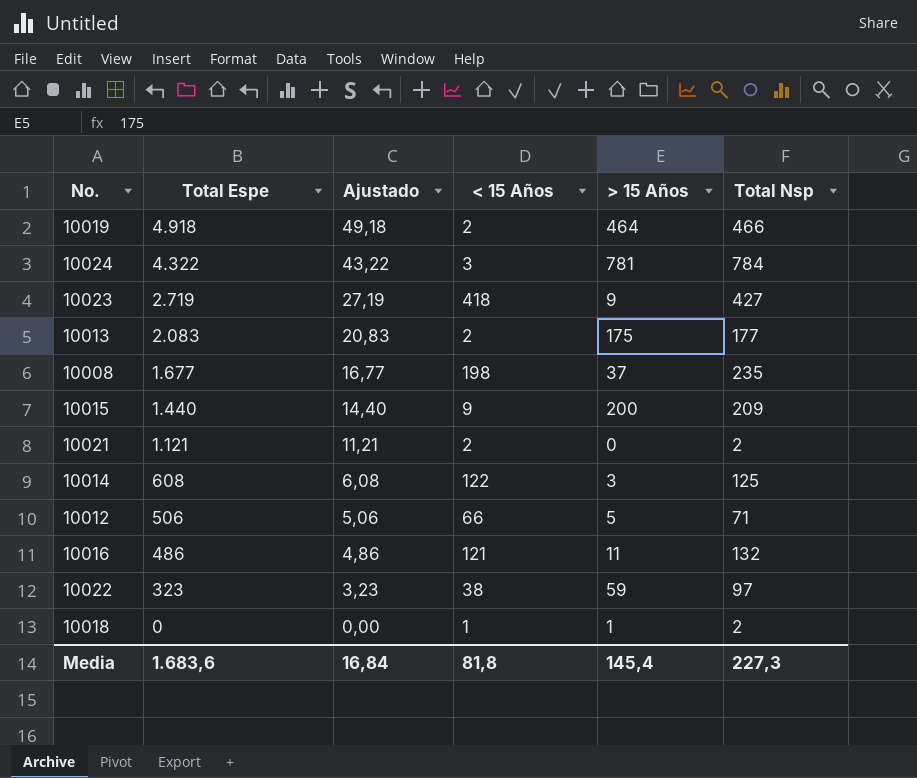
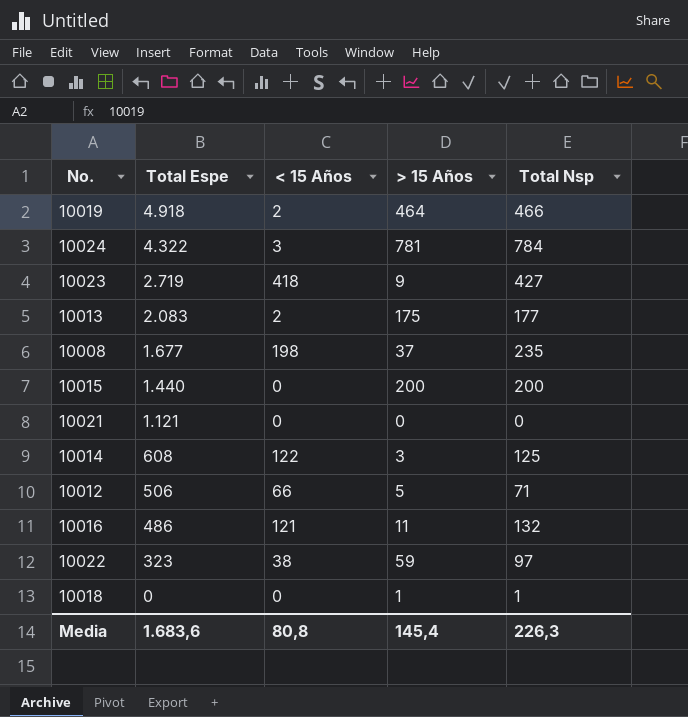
column Ajustado | formula: [Total Espe] * 0,01 -> none
10015 | < 15 Años: 9 -> 0
10015 | Total Nsp: 209 -> 200
10021 | < 15 Años: 2 -> 0
10021 | Total Nsp: 2 -> 0
10018 | < 15 Años: 1 -> 0
10018 | Total Nsp: 2 -> 1
Media | < 15 Años: 81,8 -> 80,8
Media | Total Nsp: 227,3 -> 226,3

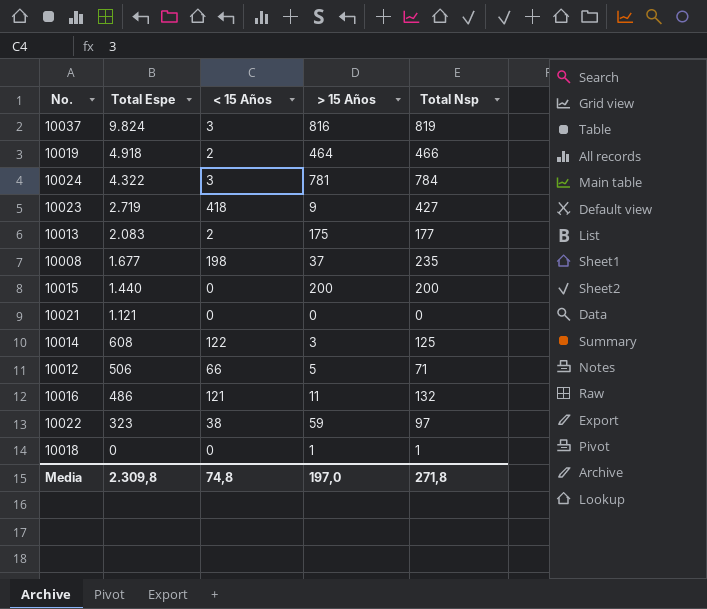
row 10037: none -> 9.824 | 3 | 816 | 819
Media | Total Espe: 1.683,6 -> 2.309,8
Media | < 15 Años: 80,8 -> 74,8
Media | > 15 Años: 145,4 -> 197,0
Media | Total Nsp: 226,3 -> 271,8

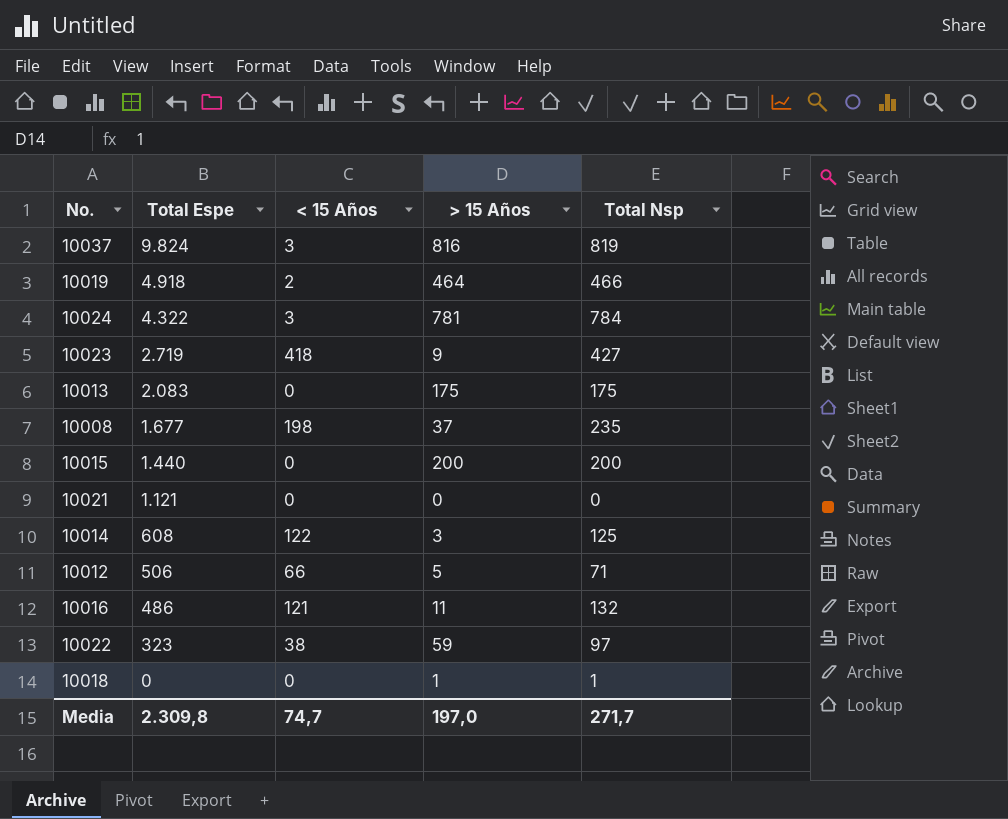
10013 | < 15 Años: 2 -> 0
10013 | Total Nsp: 177 -> 175
Media | < 15 Años: 74,8 -> 74,7
Media | Total Nsp: 271,8 -> 271,7

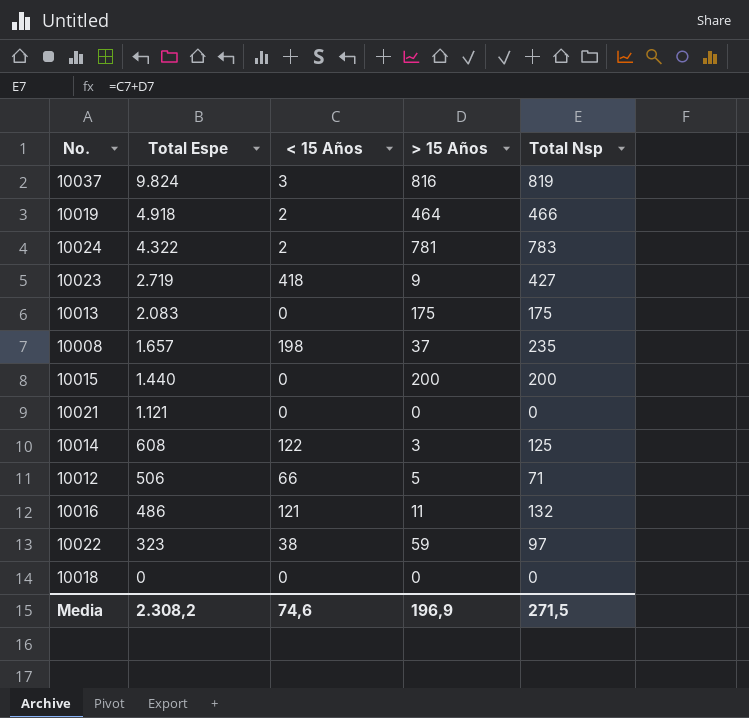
10024 | < 15 Años: 3 -> 2
10024 | Total Nsp: 784 -> 783
10008 | Total Espe: 1.677 -> 1.657
10018 | > 15 Años: 1 -> 0
10018 | Total Nsp: 1 -> 0
Media | Total Espe: 2.309,8 -> 2.308,2
Media | < 15 Años: 74,7 -> 74,6
Media | > 15 Años: 197,0 -> 196,9
Media | Total Nsp: 271,7 -> 271,5

